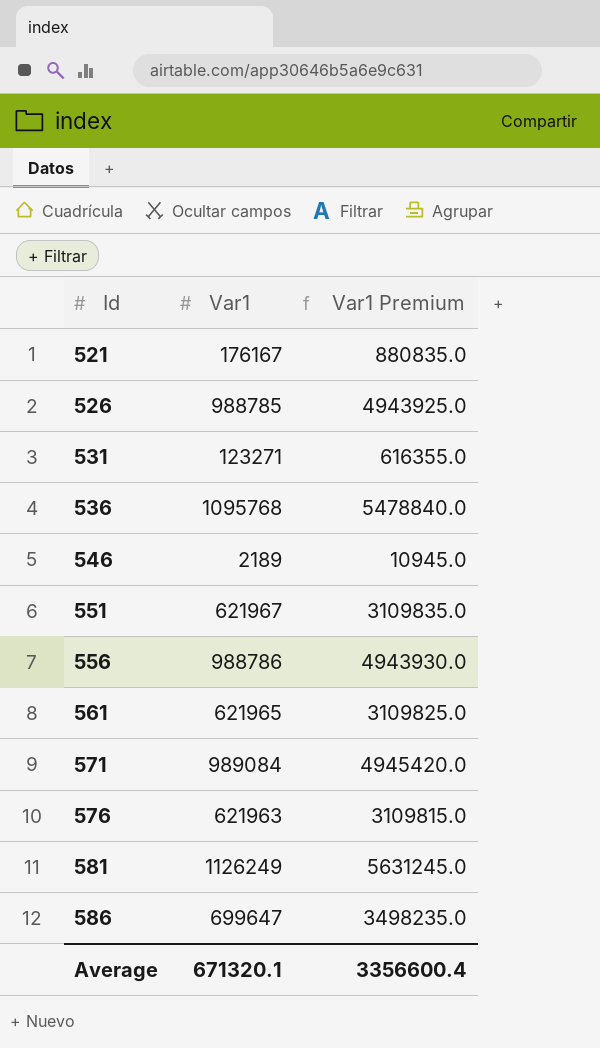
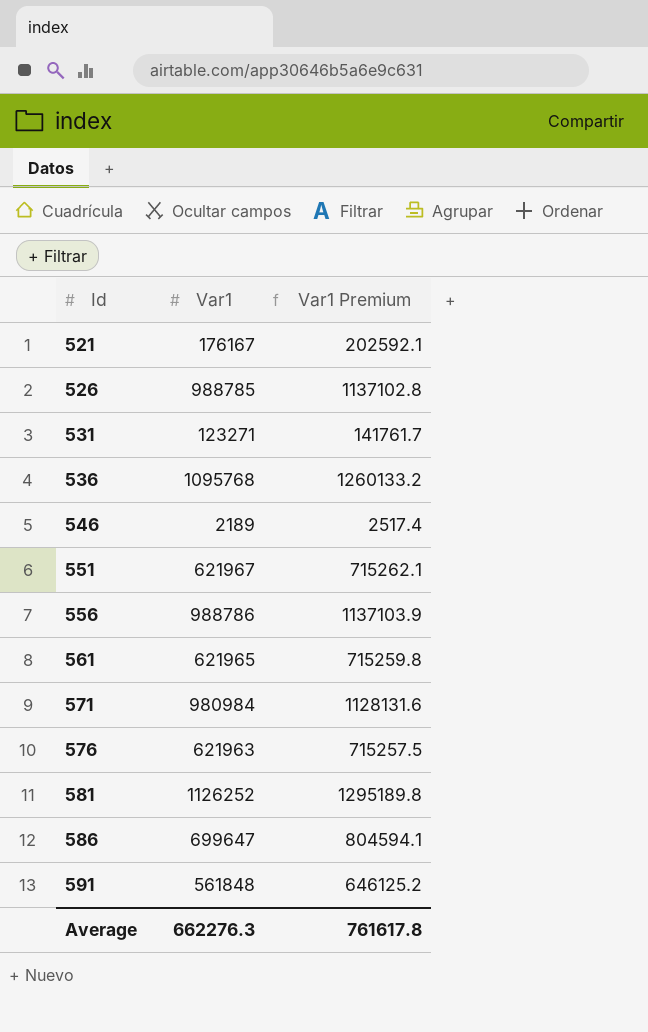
column Var1 Premium | formula: [Var1] * 5 -> [Var1] * 1.15
571 | Var1: 989084 -> 980984
581 | Var1: 1126249 -> 1126252
row 591: none -> 561848 | 646125.2
Average | Var1: 671320.1 -> 662276.3
Average | Var1 Premium: 3356600.4 -> 761617.8

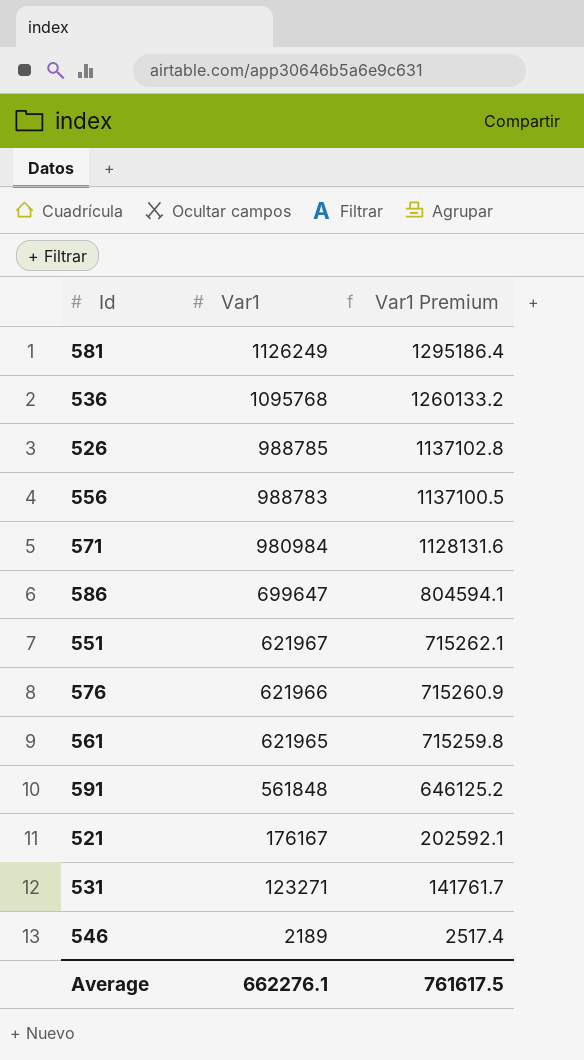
row order: Id ascending -> Var1 descending
581 | Var1: 1126252 -> 1126249
581 | Var1 Premium: 1295189.8 -> 1295186.4
556 | Var1: 988786 -> 988783
556 | Var1 Premium: 1137103.9 -> 1137100.5
576 | Var1: 621963 -> 621966
576 | Var1 Premium: 715257.5 -> 715260.9
Average | Var1: 662276.3 -> 662276.1
Average | Var1 Premium: 761617.8 -> 761617.5

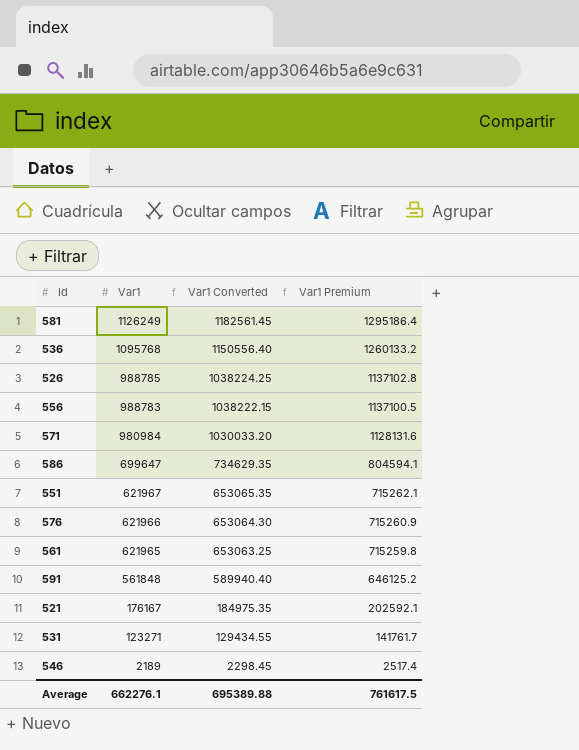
column Var1 Converted | formula: none -> [Var1] * 1.05

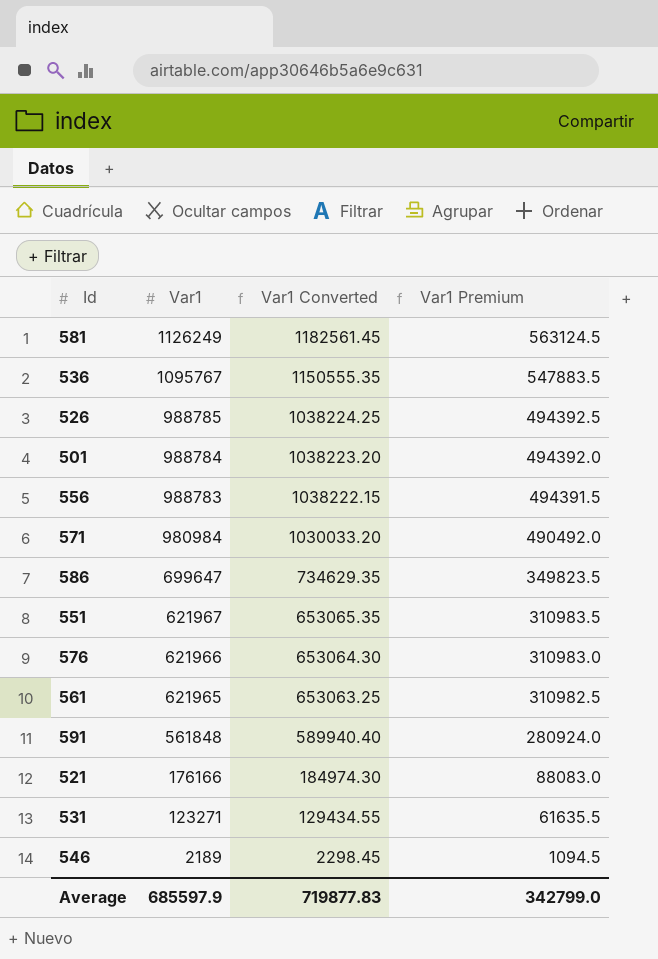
column Var1 Premium | formula: [Var1] * 1.15 -> [Var1] * 0.5
536 | Var1: 1095768 -> 1095767
536 | Var1 Converted: 1150556.40 -> 1150555.35
row 501: none -> 988784 | 1038223.20 | 494392.0
521 | Var1: 176167 -> 176166
521 | Var1 Converted: 184975.35 -> 184974.30
Average | Var1: 662276.1 -> 685597.9
Average | Var1 Converted: 695389.88 -> 719877.83
Average | Var1 Premium: 761617.5 -> 342799.0

